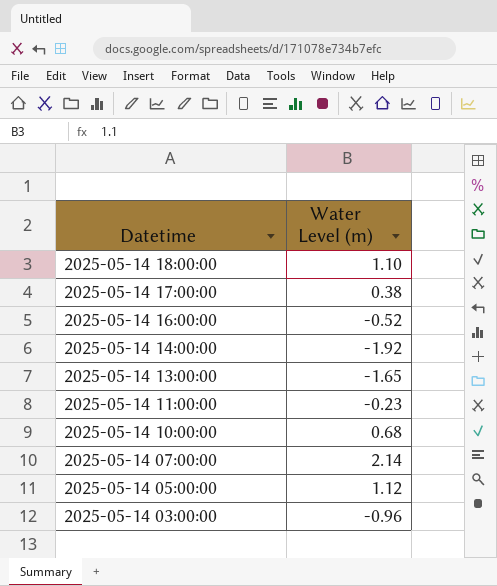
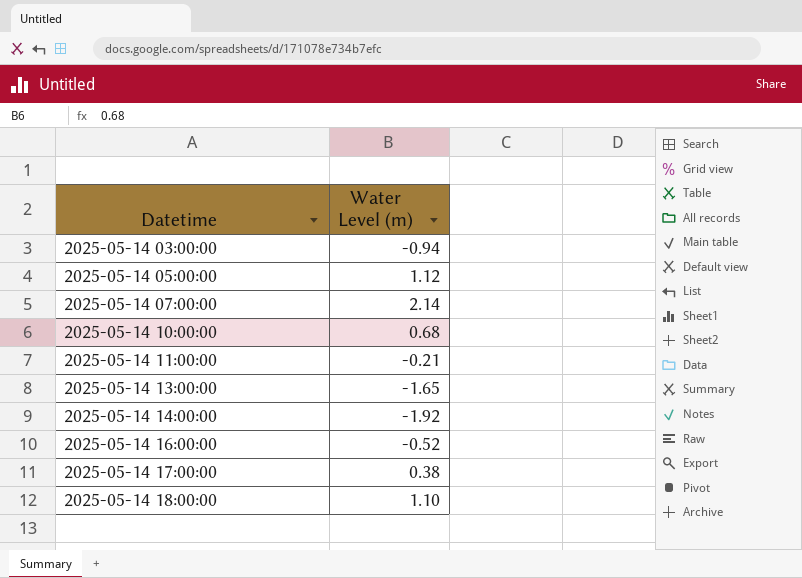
row order: Datetime descending -> Datetime ascending
2025-05-14 03:00:00 | Water Level (m): -0.96 -> -0.94
2025-05-14 11:00:00 | Water Level (m): -0.23 -> -0.21

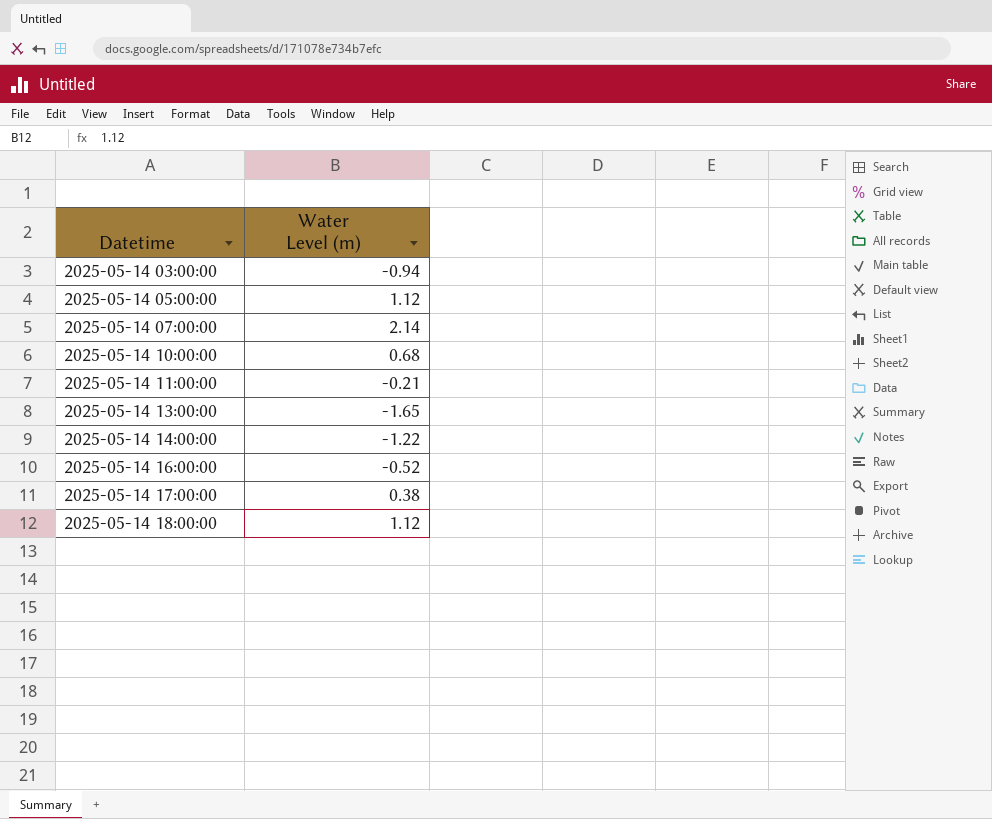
2025-05-14 14:00:00 | Water Level (m): -1.92 -> -1.22
2025-05-14 18:00:00 | Water Level (m): 1.10 -> 1.12

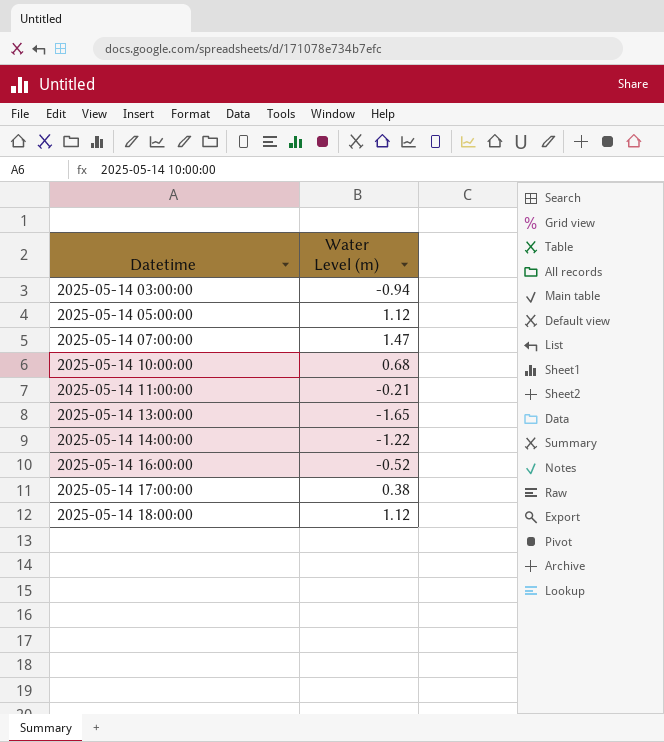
2025-05-14 07:00:00 | Water Level (m): 2.14 -> 1.47

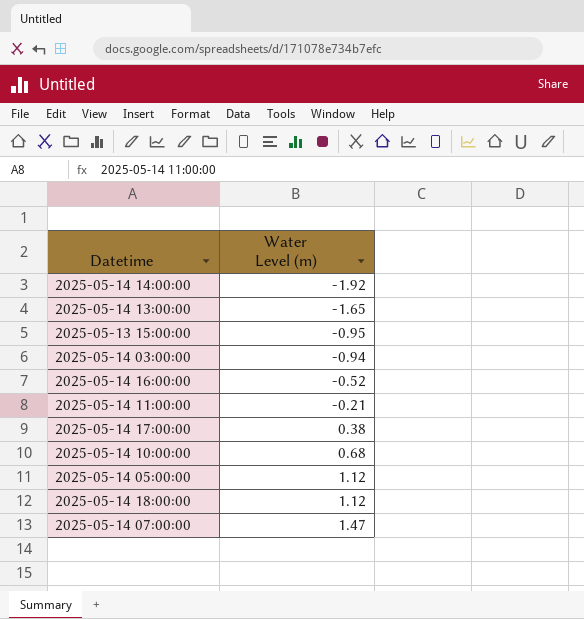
row order: Datetime ascending -> Water Level (m) ascending
2025-05-14 14:00:00 | Water Level (m): -1.22 -> -1.92
row 2025-05-13 15:00:00: none -> -0.95

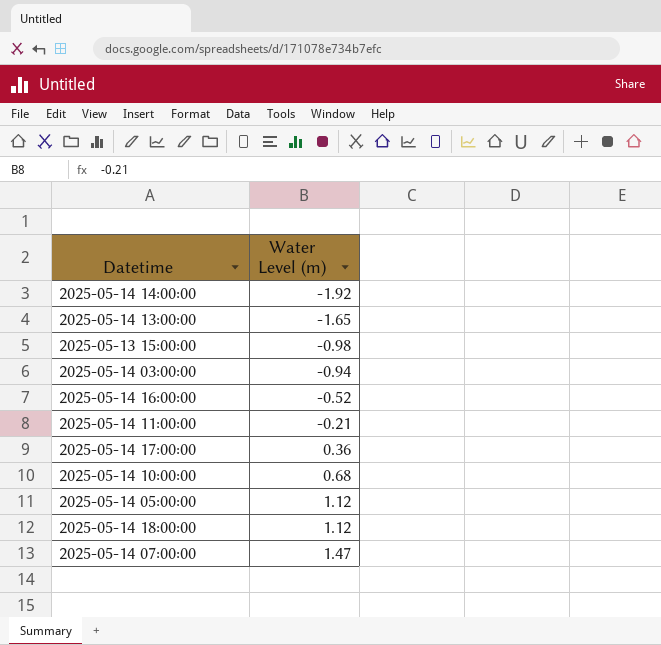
2025-05-13 15:00:00 | Water Level (m): -0.95 -> -0.98
2025-05-14 17:00:00 | Water Level (m): 0.38 -> 0.36

